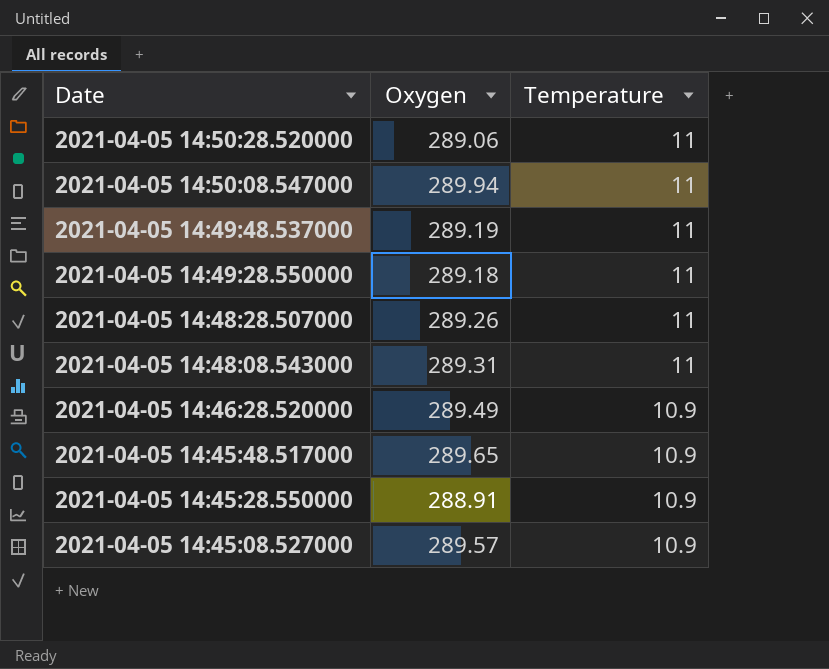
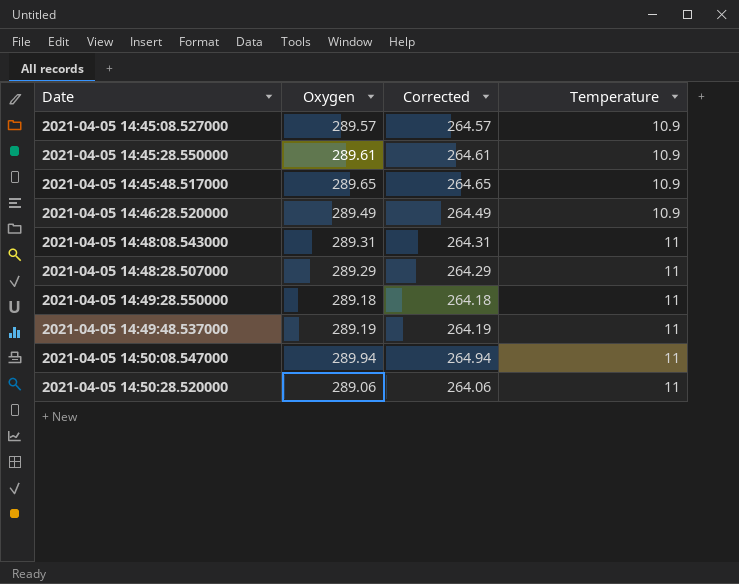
row order: Date descending -> Date ascending
column Corrected | formula: none -> [Oxygen] - 25
2021-04-05 14:45:28.550000 | Oxygen: 288.91 -> 289.61
2021-04-05 14:48:28.507000 | Oxygen: 289.26 -> 289.29

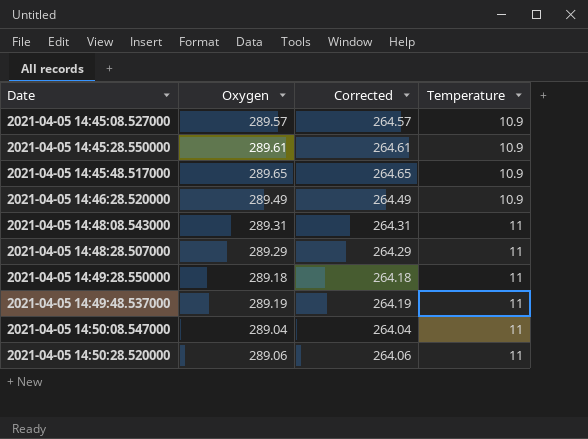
2021-04-05 14:50:08.547000 | Oxygen: 289.94 -> 289.04
2021-04-05 14:50:08.547000 | Corrected: 264.94 -> 264.04

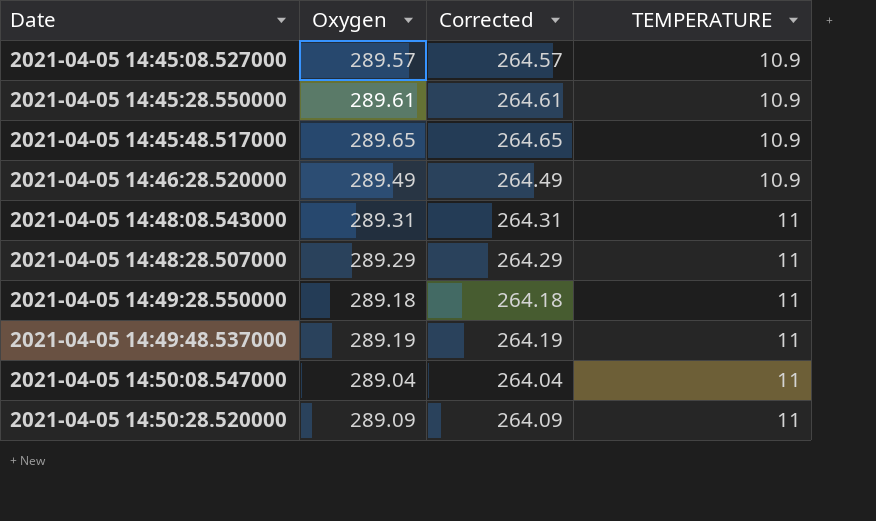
column name: Temperature -> TEMPERATURE
2021-04-05 14:50:28.520000 | Oxygen: 289.06 -> 289.09
2021-04-05 14:50:28.520000 | Corrected: 264.06 -> 264.09

